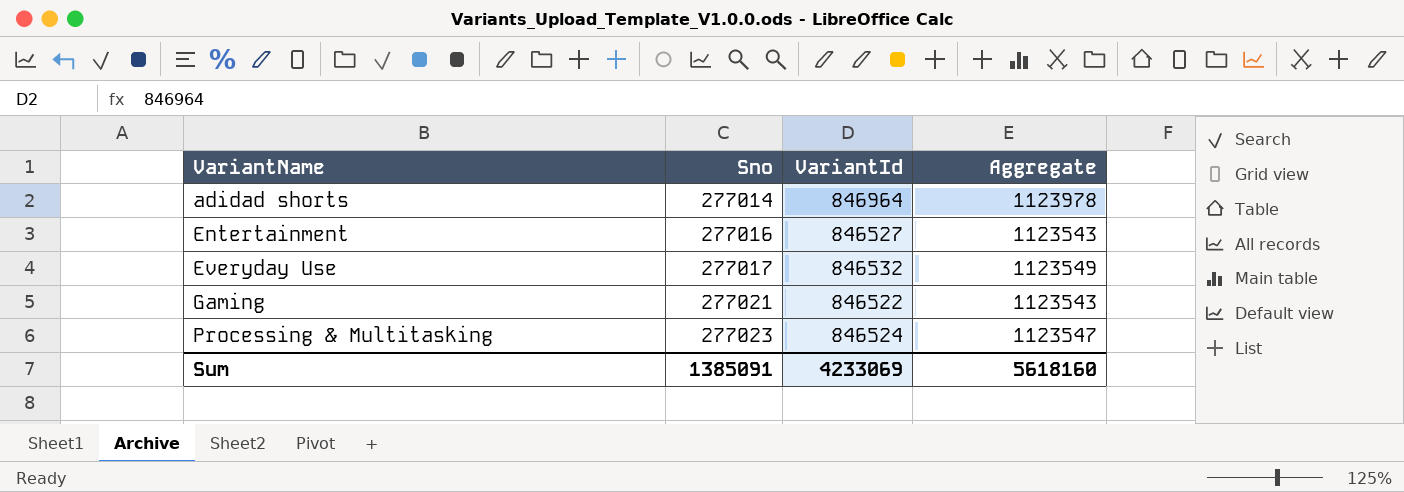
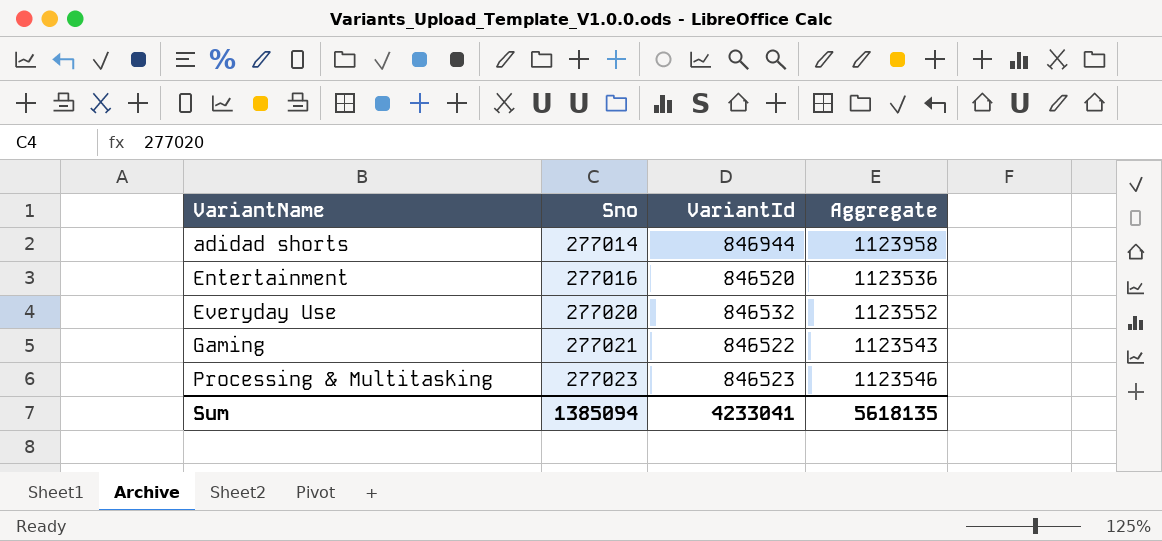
adidad shorts | VariantId: 846964 -> 846944
adidad shorts | Aggregate: 1123978 -> 1123958
Entertainment | VariantId: 846527 -> 846520
Entertainment | Aggregate: 1123543 -> 1123536
Everyday Use | Sno: 277017 -> 277020
Everyday Use | Aggregate: 1123549 -> 1123552
Processing & Multitasking | VariantId: 846524 -> 846523
Processing & Multitasking | Aggregate: 1123547 -> 1123546
Sum | Sno: 1385091 -> 1385094
Sum | VariantId: 4233069 -> 4233041
Sum | Aggregate: 5618160 -> 5618135

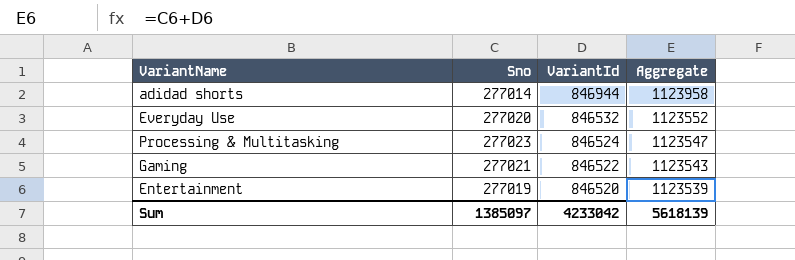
row order: VariantName ascending -> VariantId descending
Processing & Multitasking | VariantId: 846523 -> 846524
Processing & Multitasking | Aggregate: 1123546 -> 1123547
Entertainment | Sno: 277016 -> 277019
Entertainment | Aggregate: 1123536 -> 1123539
Sum | Sno: 1385094 -> 1385097
Sum | VariantId: 4233041 -> 4233042
Sum | Aggregate: 5618135 -> 5618139

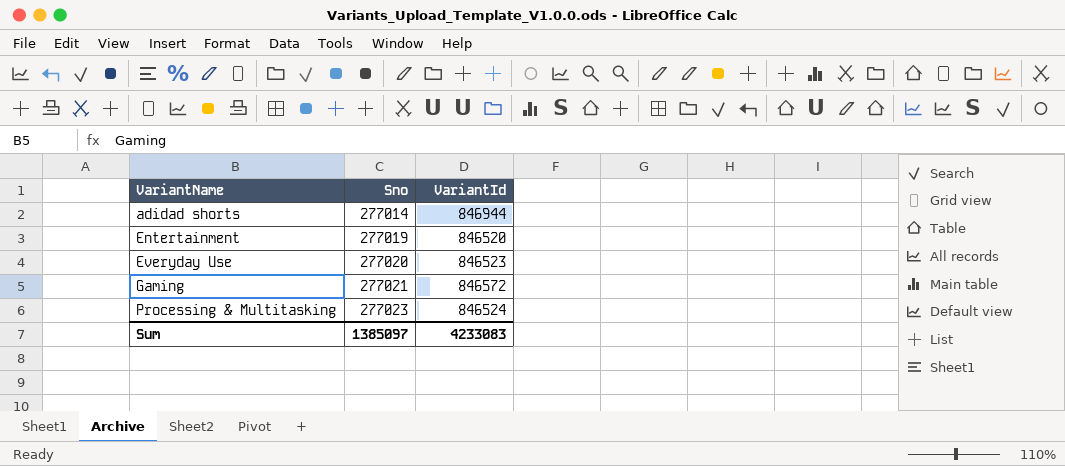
row order: VariantId descending -> VariantName ascending
column Aggregate | formula: [Sno] + [VariantId] -> none
Everyday Use | VariantId: 846532 -> 846523
Gaming | VariantId: 846522 -> 846572
Sum | VariantId: 4233042 -> 4233083

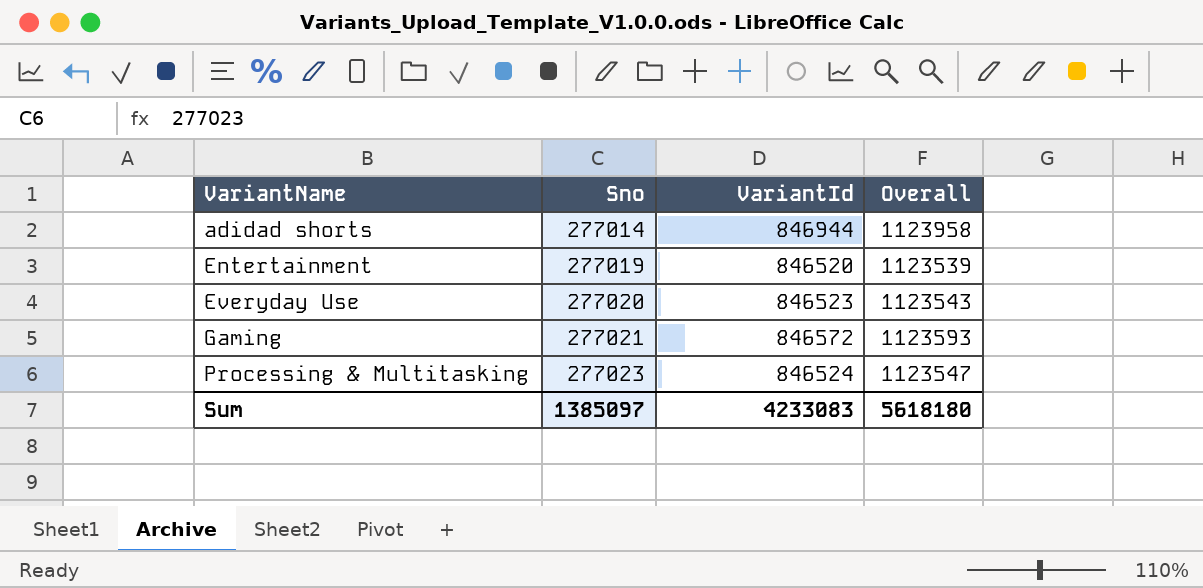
column Overall | formula: none -> [Sno] + [VariantId]

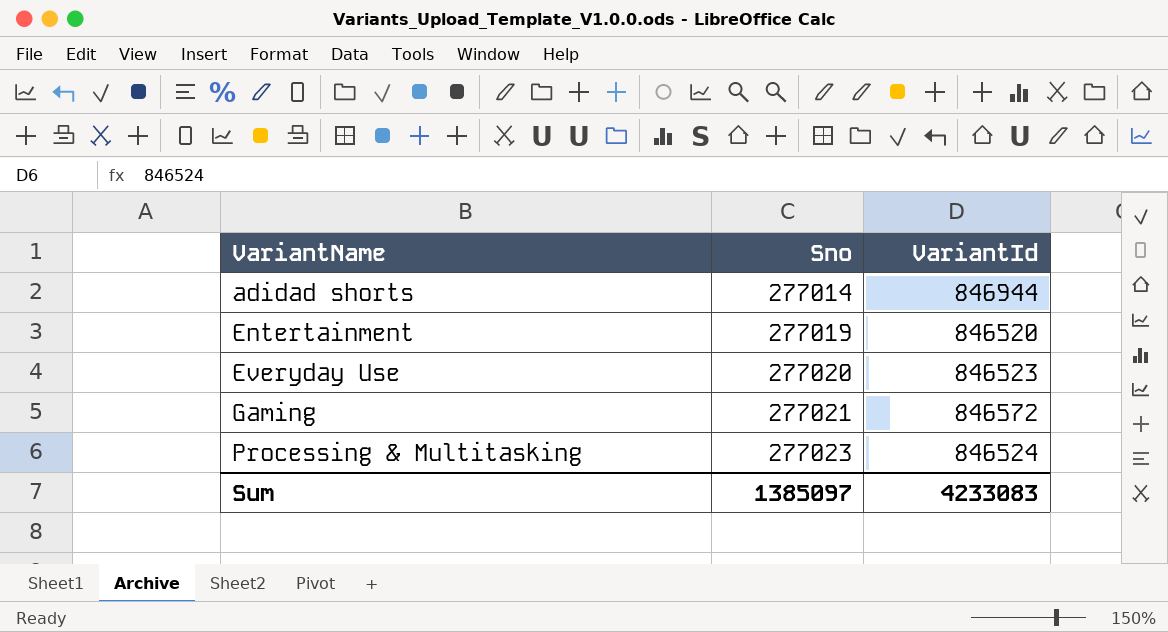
column Overall | formula: [Sno] + [VariantId] -> none

